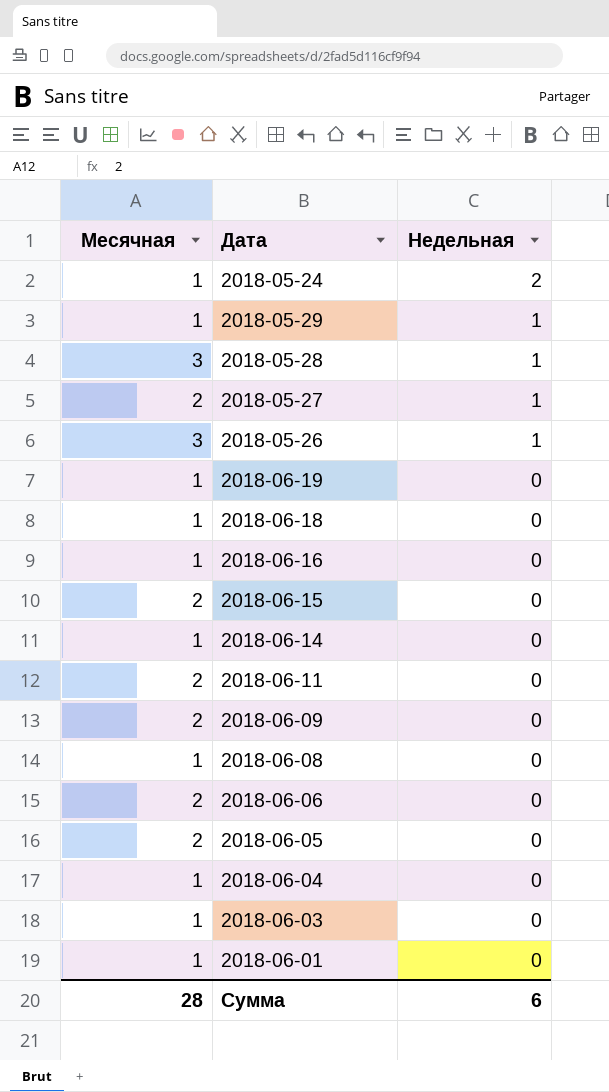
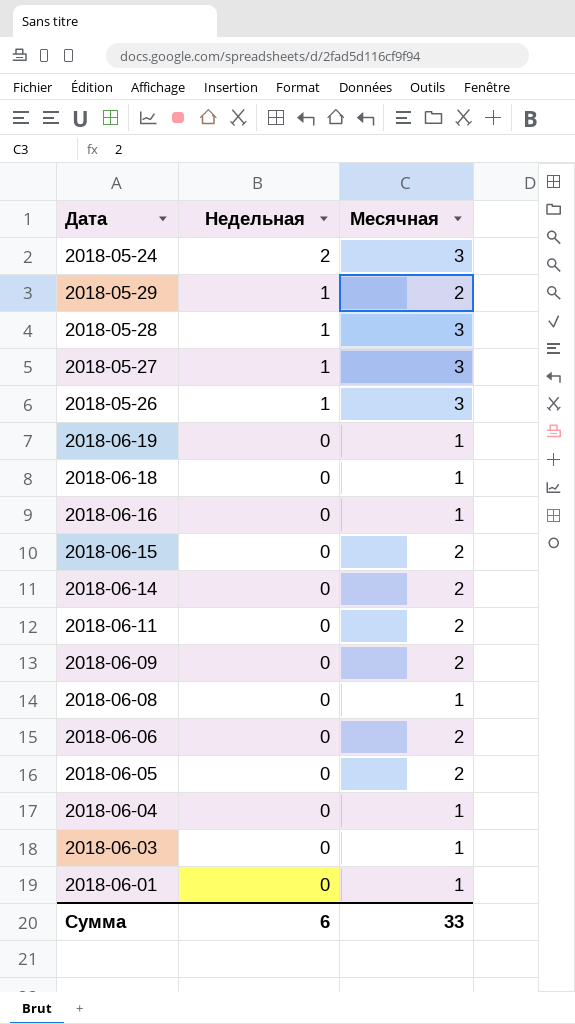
column Месячная | position: 1 -> 3
2018-05-24 | Месячная: 1 -> 3
2018-05-29 | Месячная: 1 -> 2
2018-05-27 | Месячная: 2 -> 3
2018-06-14 | Месячная: 1 -> 2
Сумма | Месячная: 28 -> 33

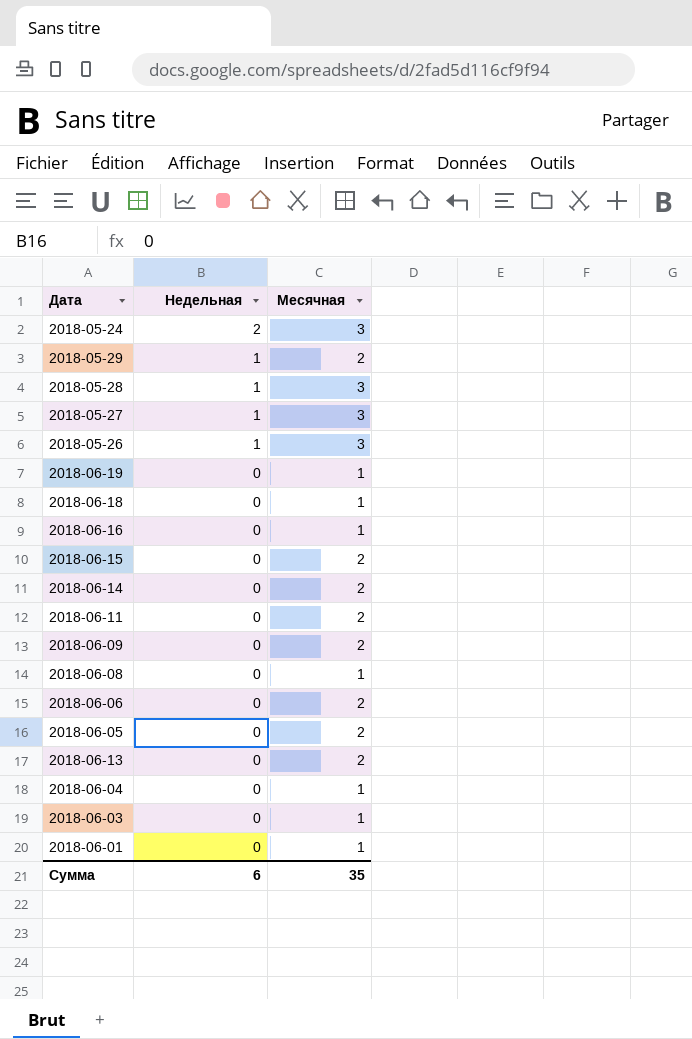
row 2018-06-13: none -> 0 | 2
Сумма | Месячная: 33 -> 35

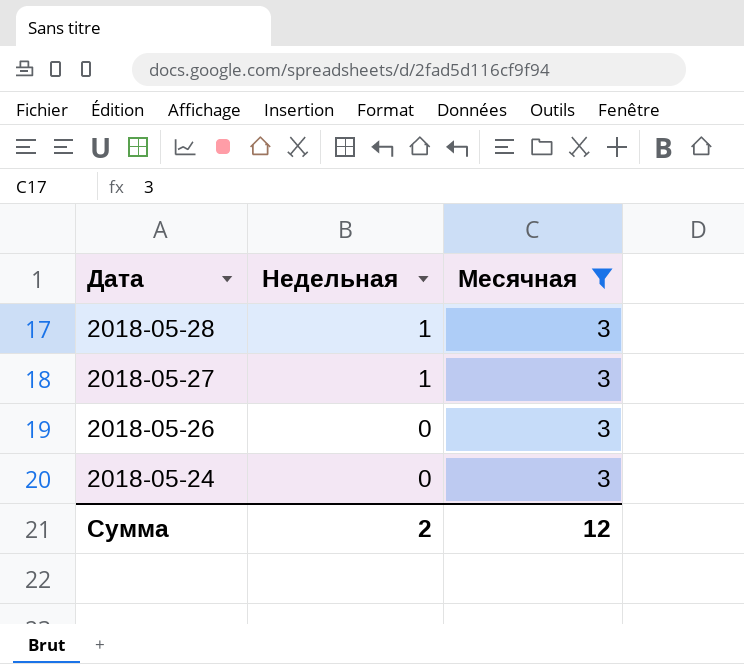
filter: none -> Месячная = 3
row order: Недельная descending -> Дата descending
2018-05-26 | Недельная: 1 -> 0
2018-05-24 | Недельная: 2 -> 0
Сумма | Недельная: 6 -> 2
Сумма | Месячная: 35 -> 12

